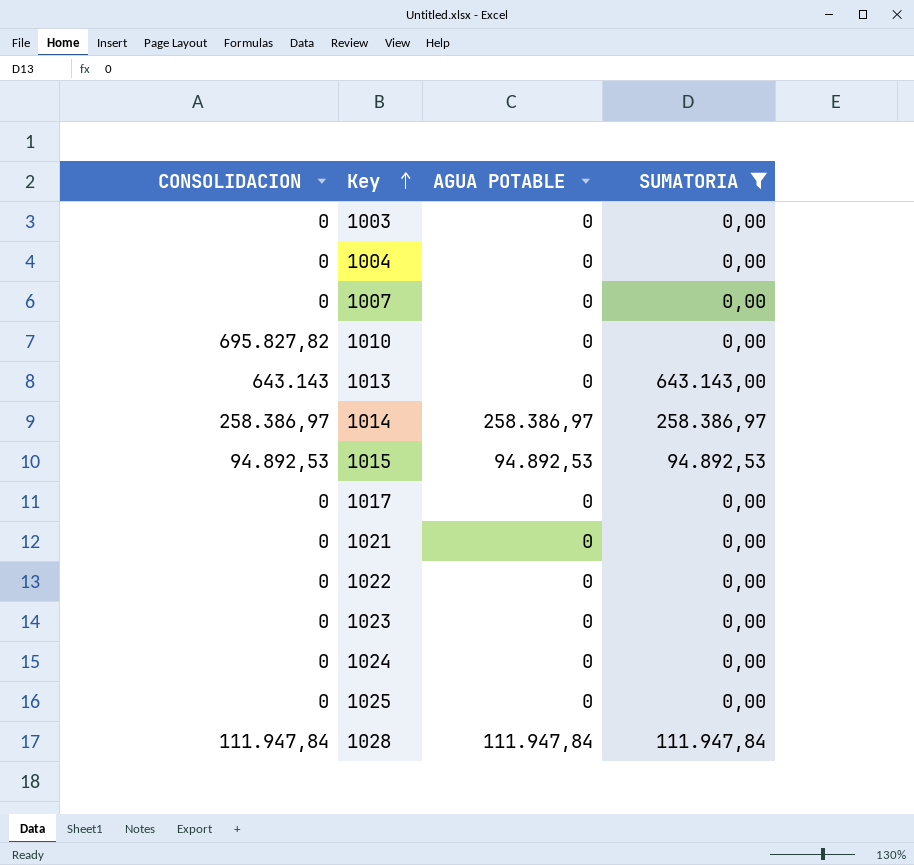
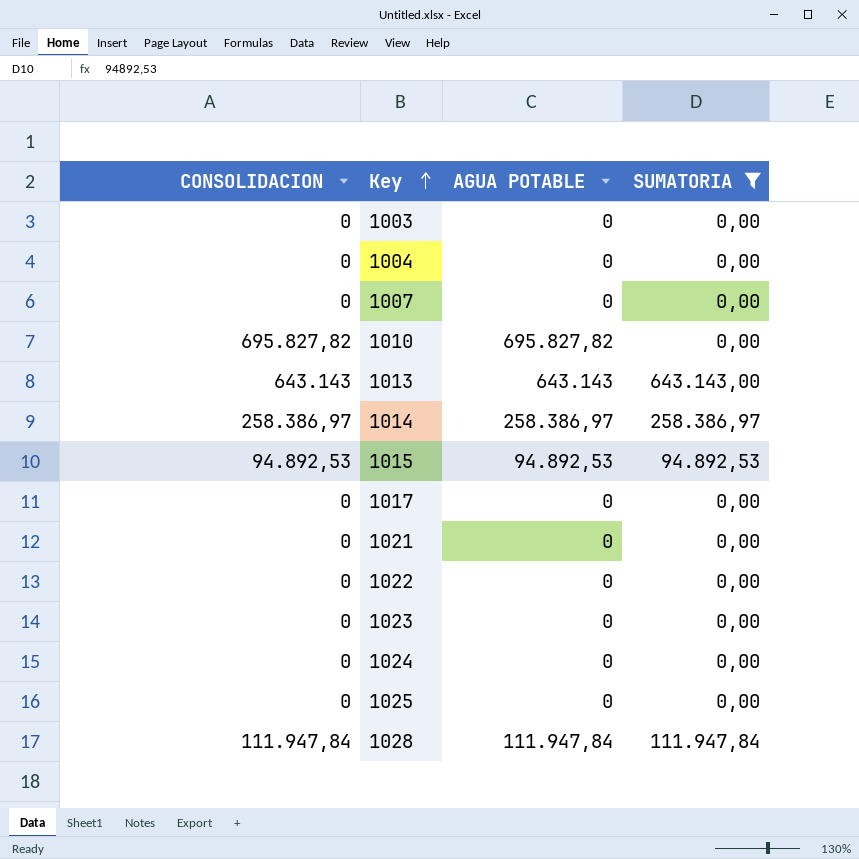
1010 | AGUA POTABLE: 0 -> 695.827,82
1013 | AGUA POTABLE: 0 -> 643.143

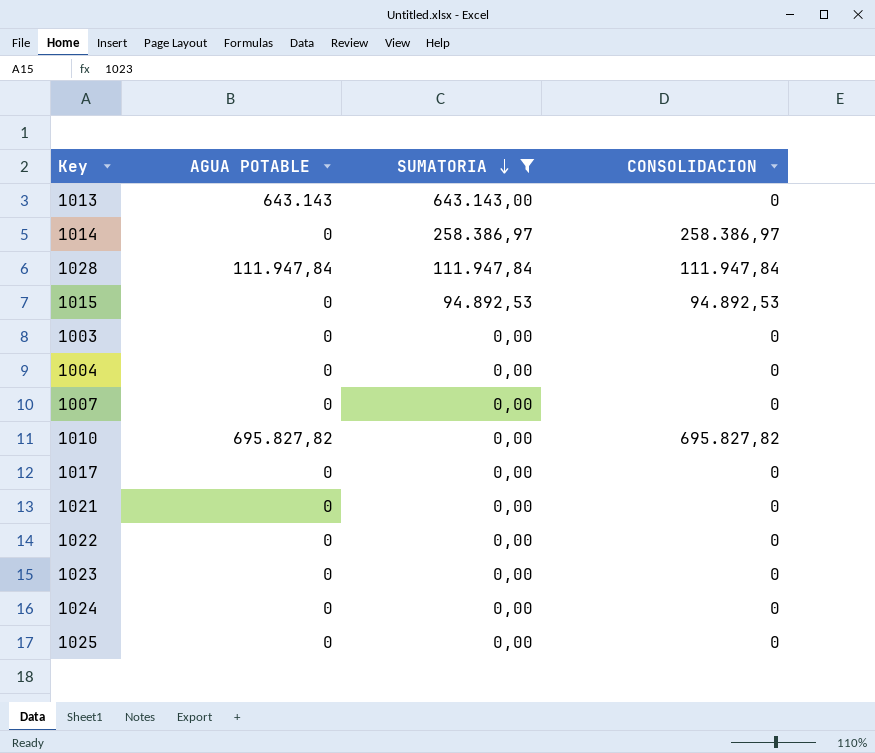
row order: Key ascending -> SUMATORIA descending
column CONSOLIDACION | position: 1 -> 4
1013 | CONSOLIDACION: 643.143 -> 0
1014 | AGUA POTABLE: 258.386,97 -> 0
1015 | AGUA POTABLE: 94.892,53 -> 0

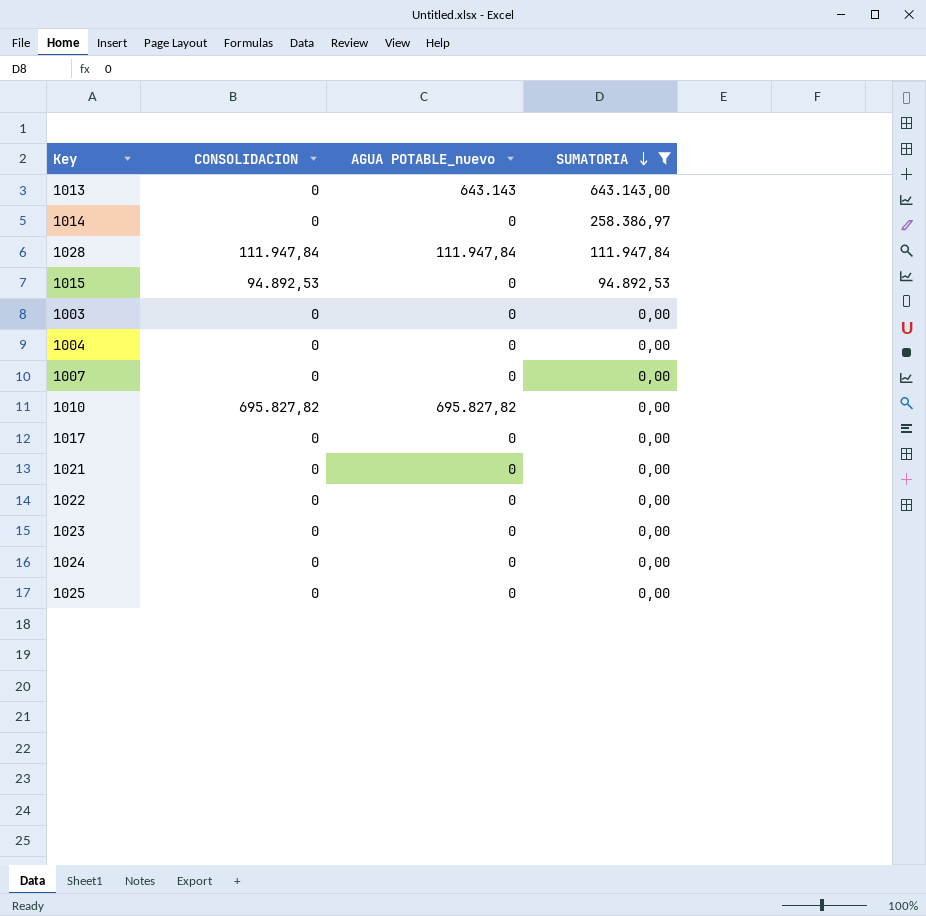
column CONSOLIDACION | position: 4 -> 2
column name: AGUA POTABLE -> AGUA POTABLE_nuevo
1014 | CONSOLIDACION: 258.386,97 -> 0

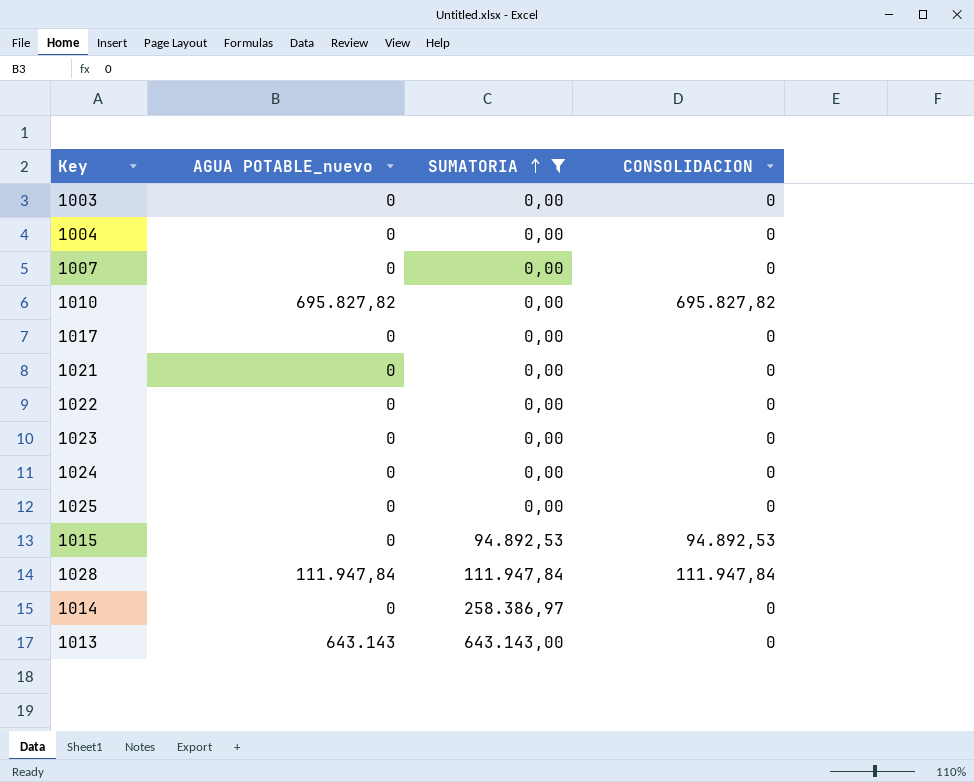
row order: SUMATORIA descending -> SUMATORIA ascending
column CONSOLIDACION | position: 2 -> 4

